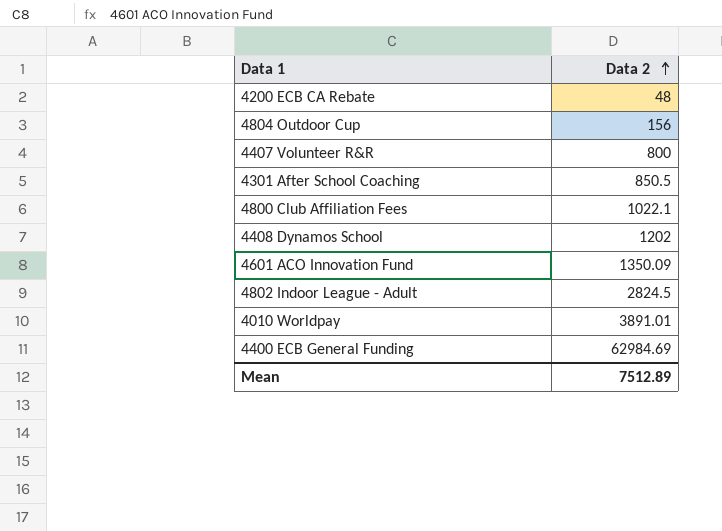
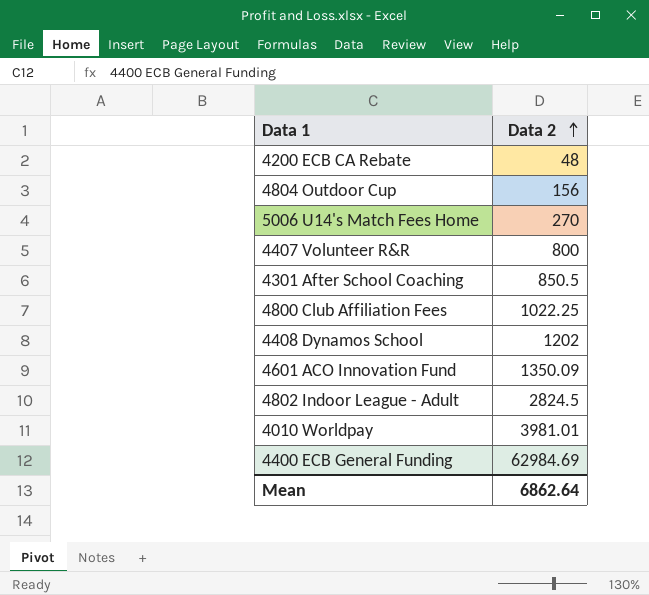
row 5006 U14's Match Fees Home: none -> 270
4800 Club Affiliation Fees | Data 2: 1022.1 -> 1022.25
4010 Worldpay | Data 2: 3891.01 -> 3981.01
Mean | Data 2: 7512.89 -> 6862.64

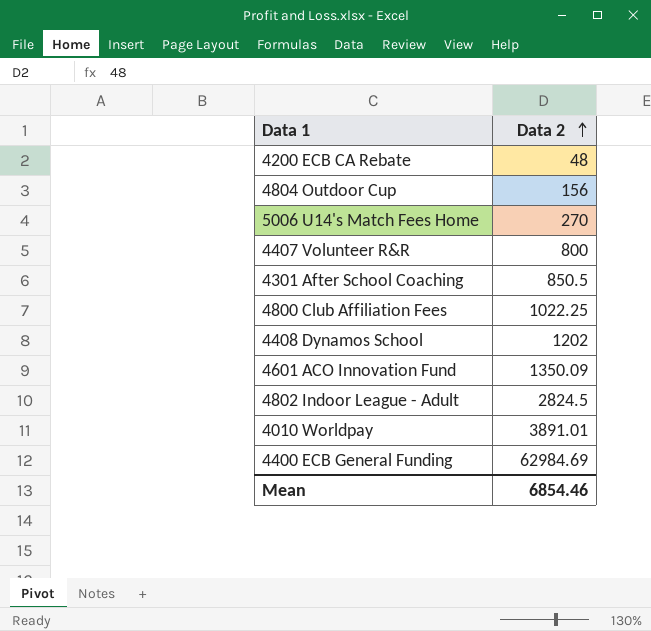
4010 Worldpay | Data 2: 3981.01 -> 3891.01
Mean | Data 2: 6862.64 -> 6854.46

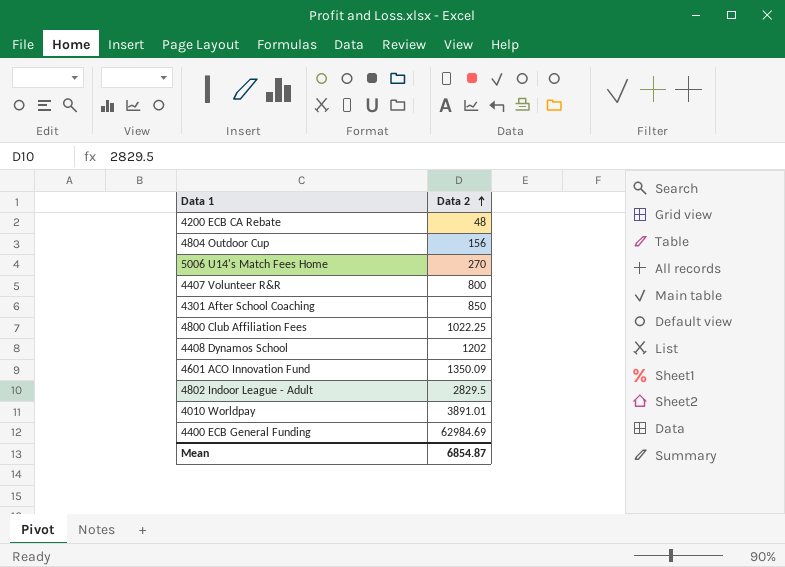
4301 After School Coaching | Data 2: 850.5 -> 850
4802 Indoor League - Adult | Data 2: 2824.5 -> 2829.5
Mean | Data 2: 6854.46 -> 6854.87

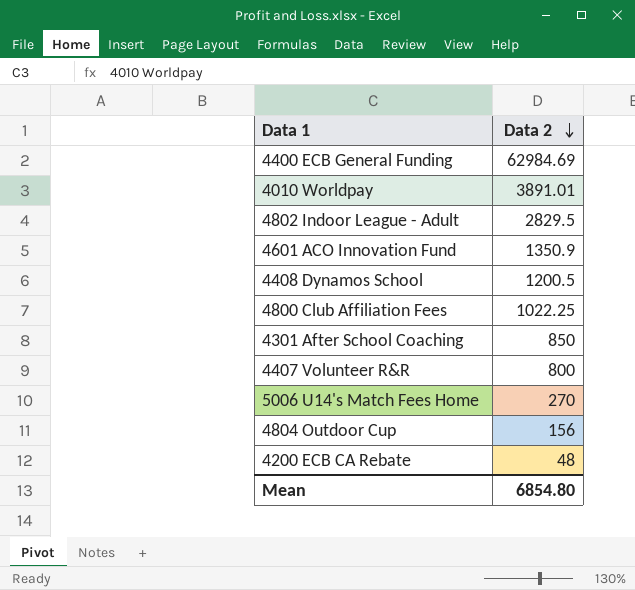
row order: Data 2 ascending -> Data 2 descending
4601 ACO Innovation Fund | Data 2: 1350.09 -> 1350.9
4408 Dynamos School | Data 2: 1202 -> 1200.5
Mean | Data 2: 6854.87 -> 6854.80

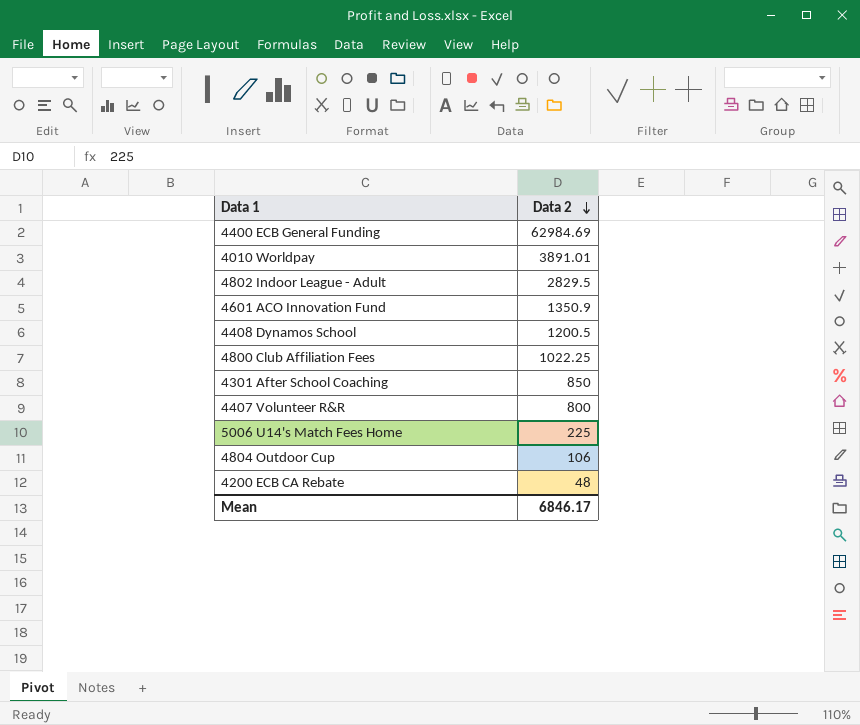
5006 U14's Match Fees Home | Data 2: 270 -> 225
4804 Outdoor Cup | Data 2: 156 -> 106
Mean | Data 2: 6854.80 -> 6846.17

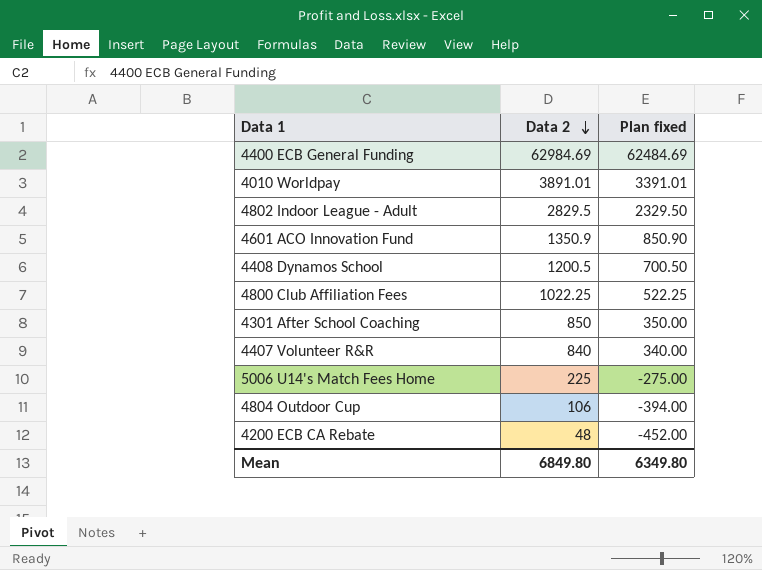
column Plan fixed | formula: none -> [Data 2] - 500
4407 Volunteer R&R | Data 2: 800 -> 840
Mean | Data 2: 6846.17 -> 6849.80

